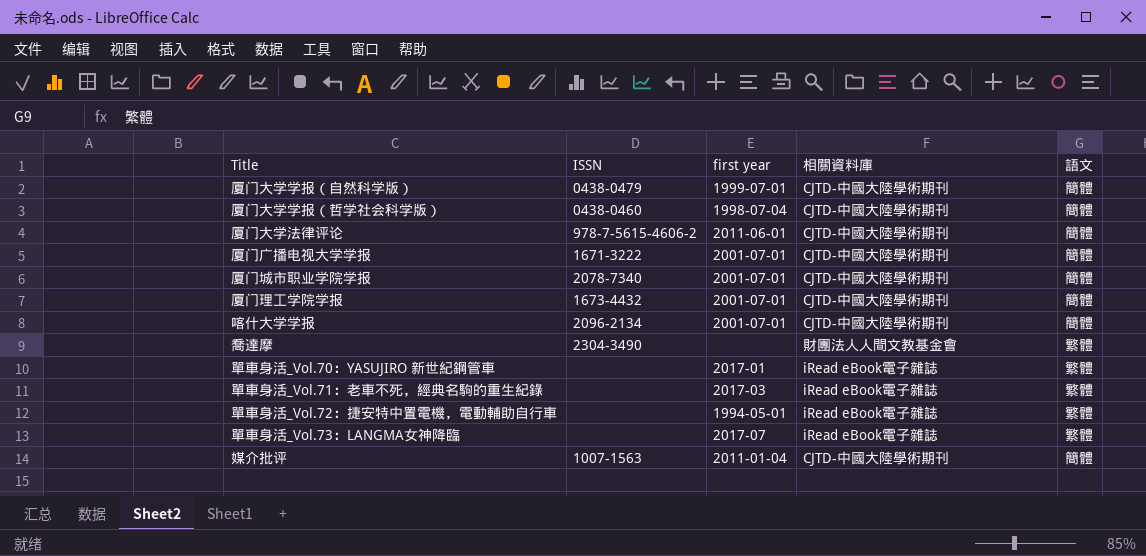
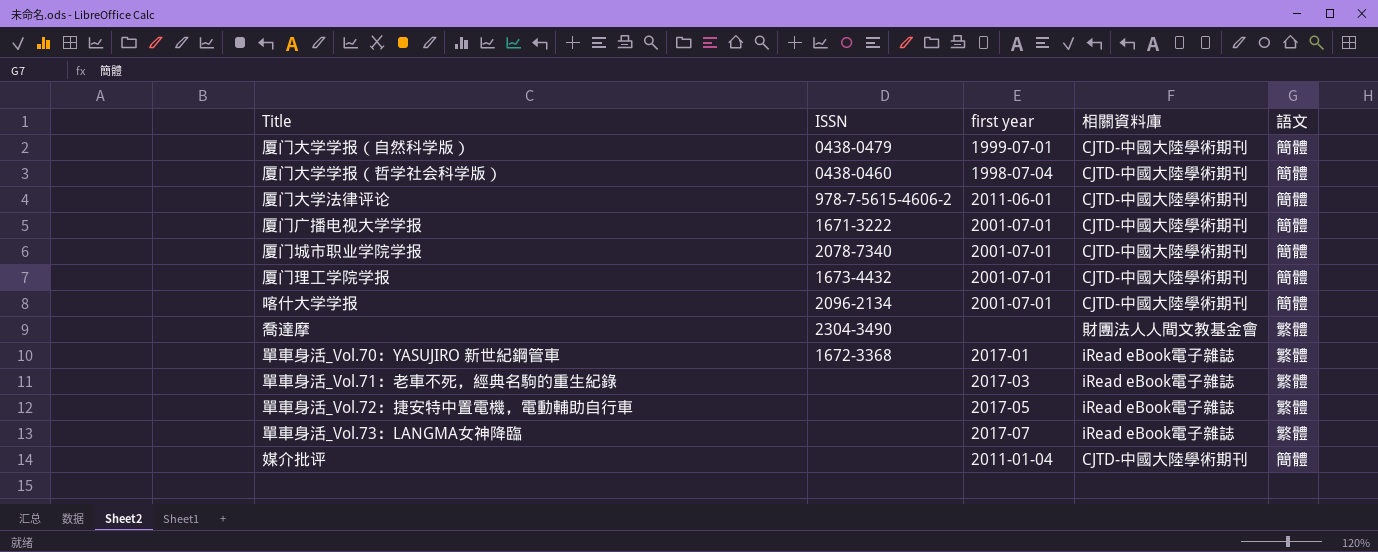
單車身活_Vol.70：YASUJIRO 新世紀鋼管車 | ISSN: none -> 1672-3368
單車身活_Vol.72：捷安特中置電機，電動輔助自行車 | first year: 1994-05-01 -> 2017-05
媒介批评 | ISSN: 1007-1563 -> none

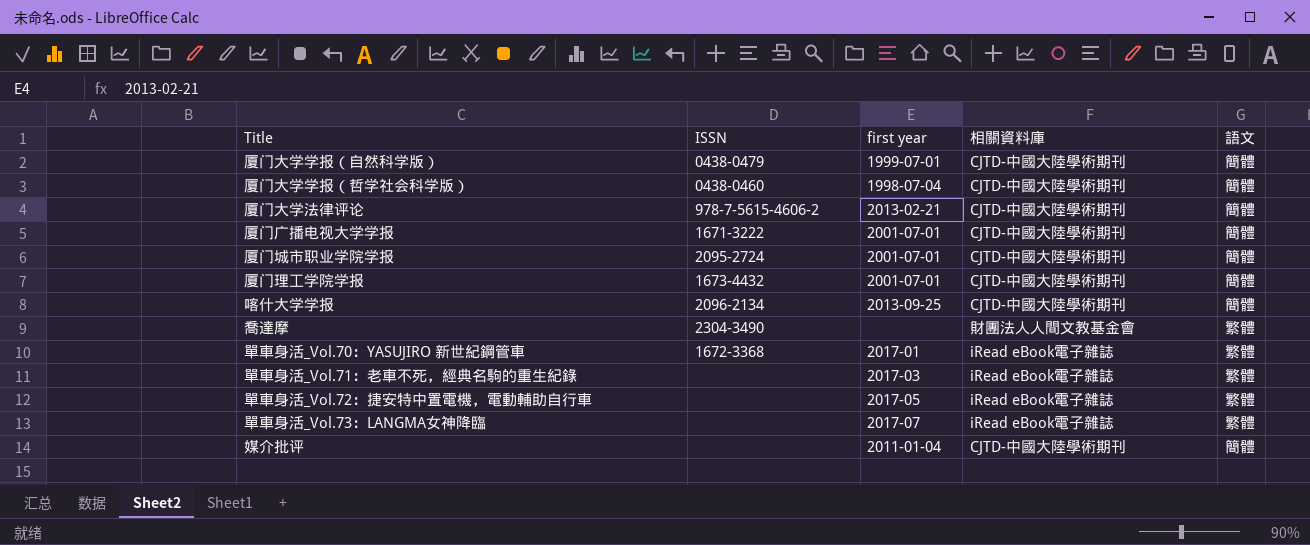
厦门大学法律评论 | first year: 2011-06-01 -> 2013-02-21
厦门城市职业学院学报 | ISSN: 2078-7340 -> 2095-2724
喀什大学学报 | first year: 2001-07-01 -> 2013-09-25

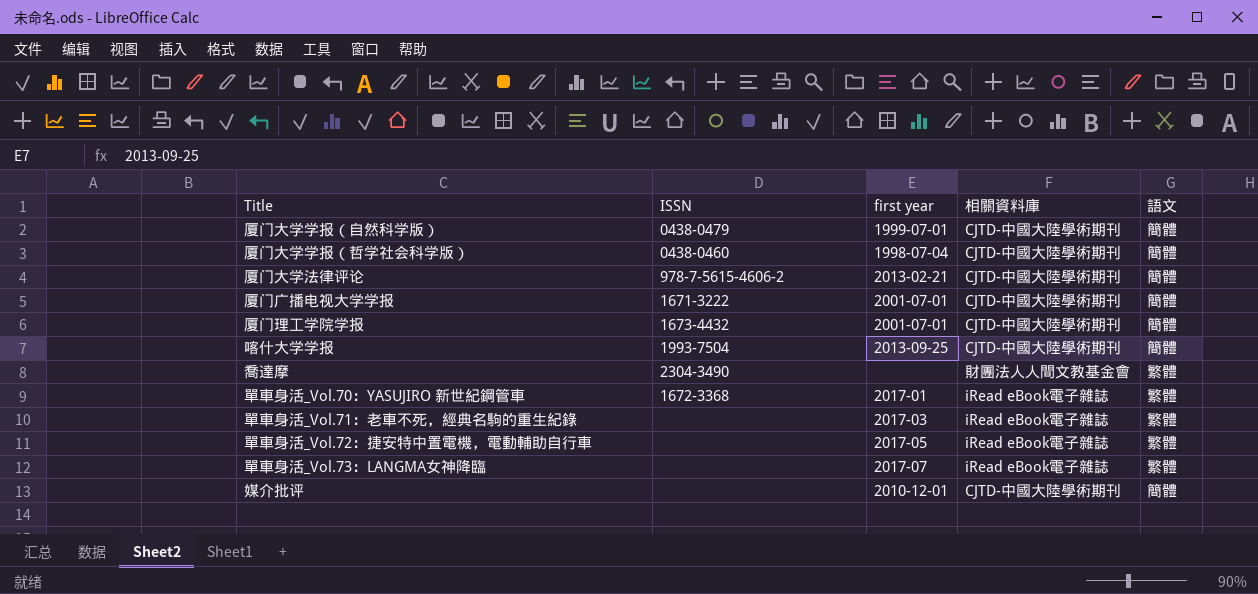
row 厦门城市职业学院学报: 2095-2724 | 2001-07-01 | CJTD-中國大陸學術期刊 | 簡體 -> none
喀什大学学报 | ISSN: 2096-2134 -> 1993-7504
媒介批评 | first year: 2011-01-04 -> 2010-12-01

